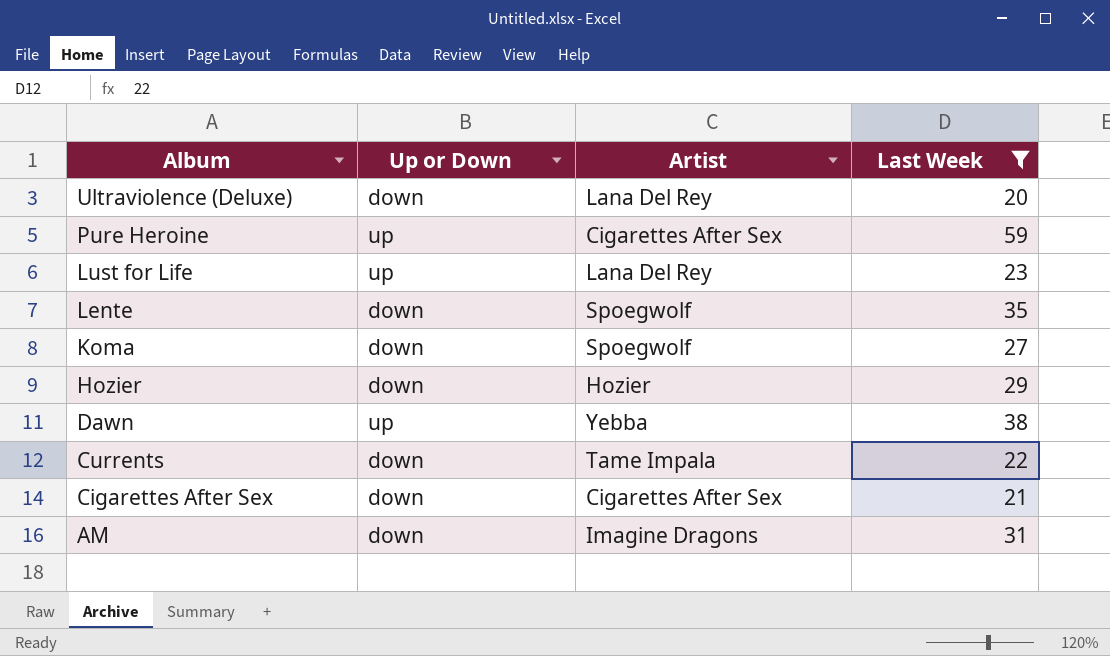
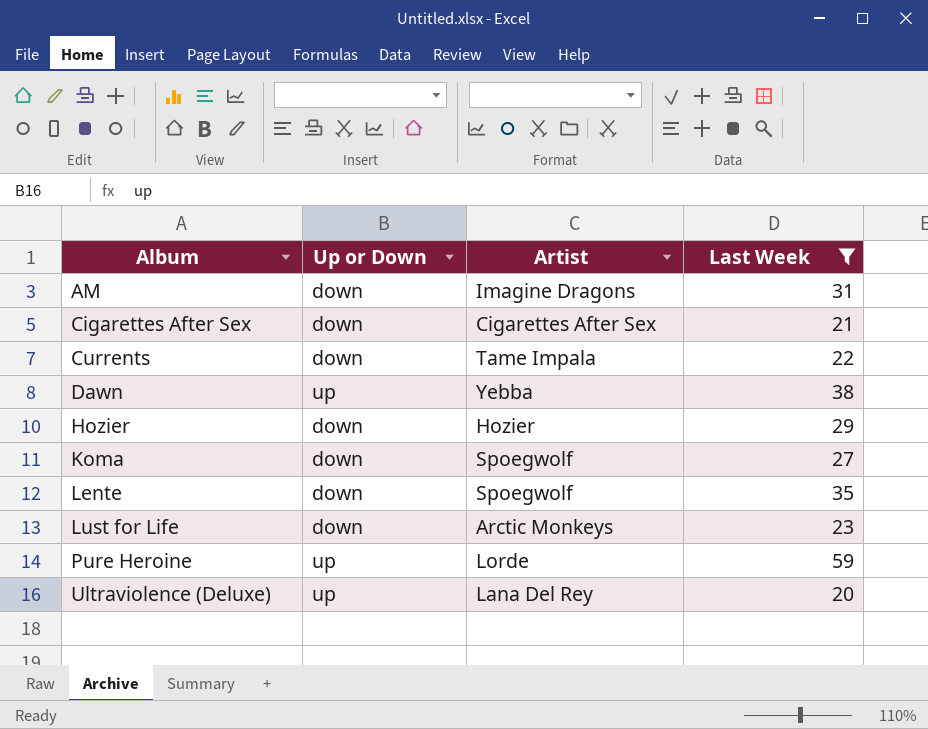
row order: Album descending -> Album ascending
Lust for Life | Up or Down: up -> down
Lust for Life | Artist: Lana Del Rey -> Arctic Monkeys
Pure Heroine | Artist: Cigarettes After Sex -> Lorde
Ultraviolence (Deluxe) | Up or Down: down -> up

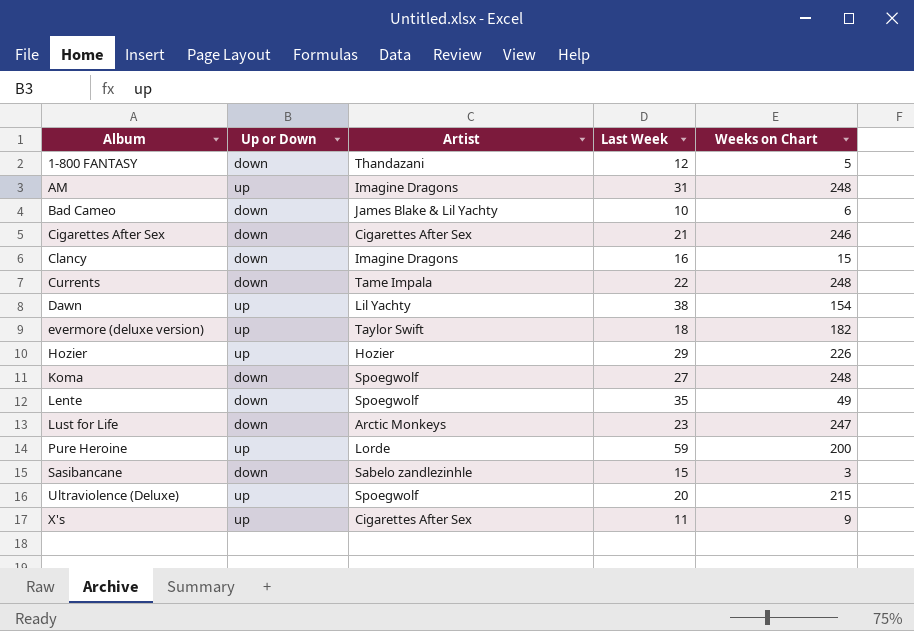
filter: Last Week >= 20 -> none
column Weeks on Chart | position: none -> 5
AM | Up or Down: down -> up
Dawn | Artist: Yebba -> Lil Yachty
Hozier | Up or Down: down -> up
Ultraviolence (Deluxe) | Artist: Lana Del Rey -> Spoegwolf

